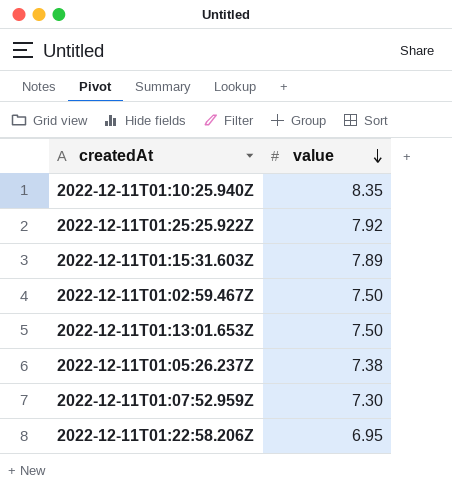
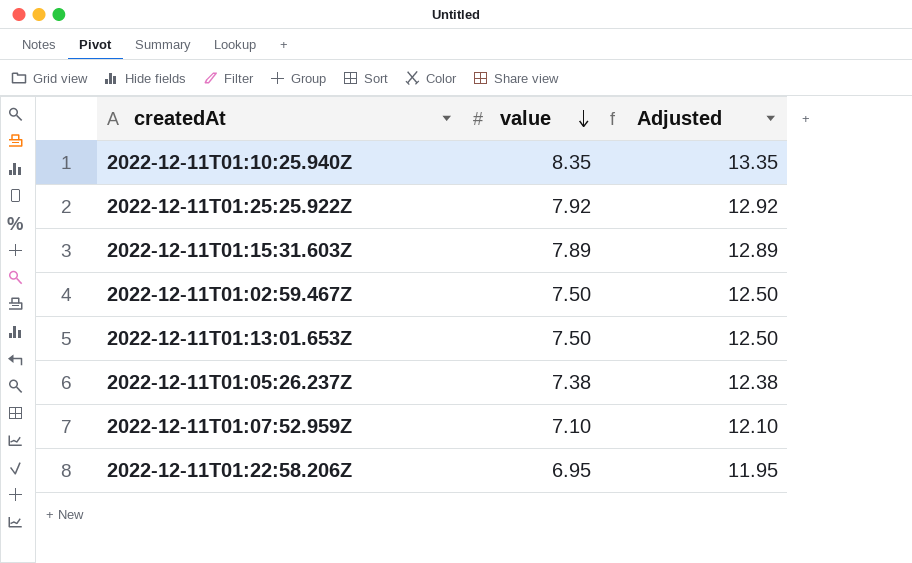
column Adjusted | formula: none -> [value] + 5
2022-12-11T01:07:52.959Z | value: 7.30 -> 7.10

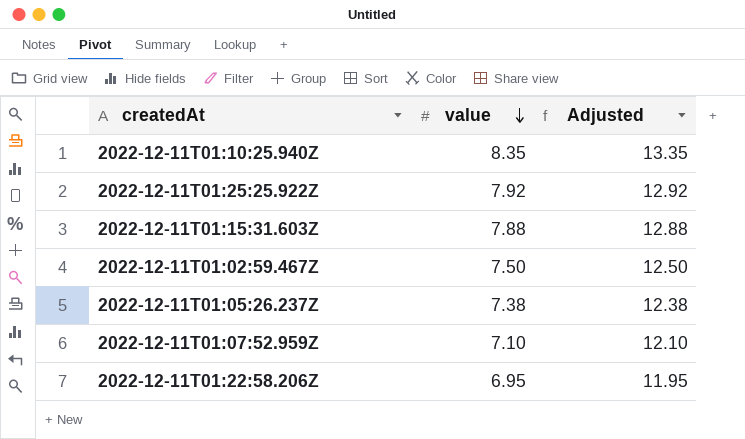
row 2022-12-11T01:13:01.653Z: 7.50 | 12.50 -> none
2022-12-11T01:15:31.603Z | value: 7.89 -> 7.88
2022-12-11T01:15:31.603Z | Adjusted: 12.89 -> 12.88

